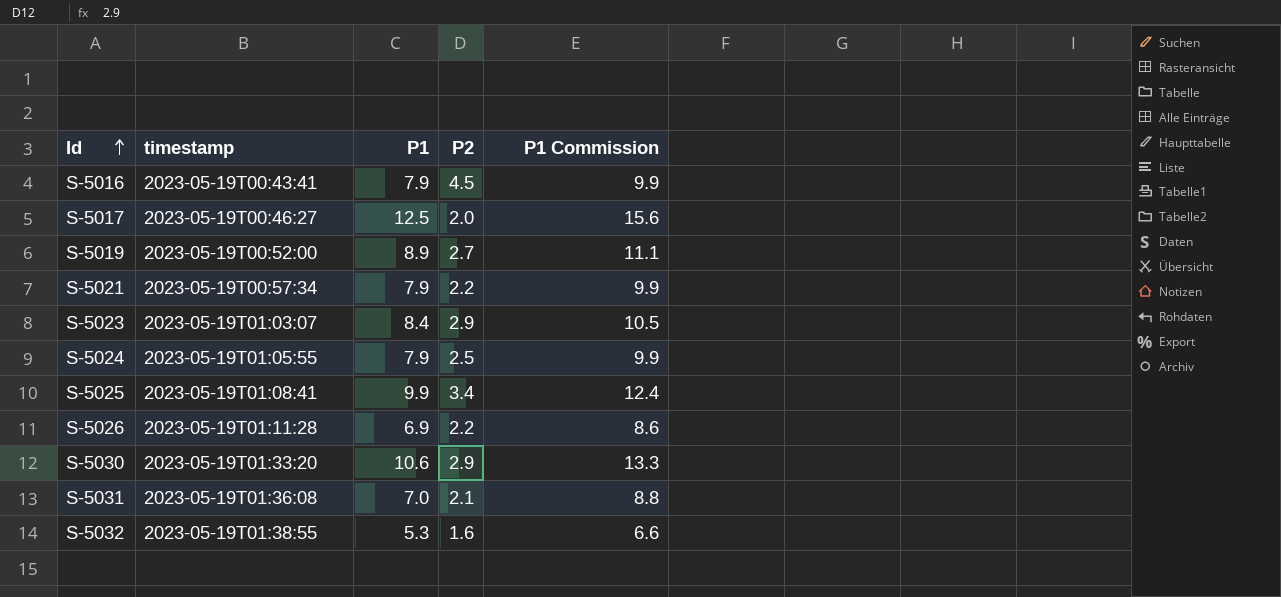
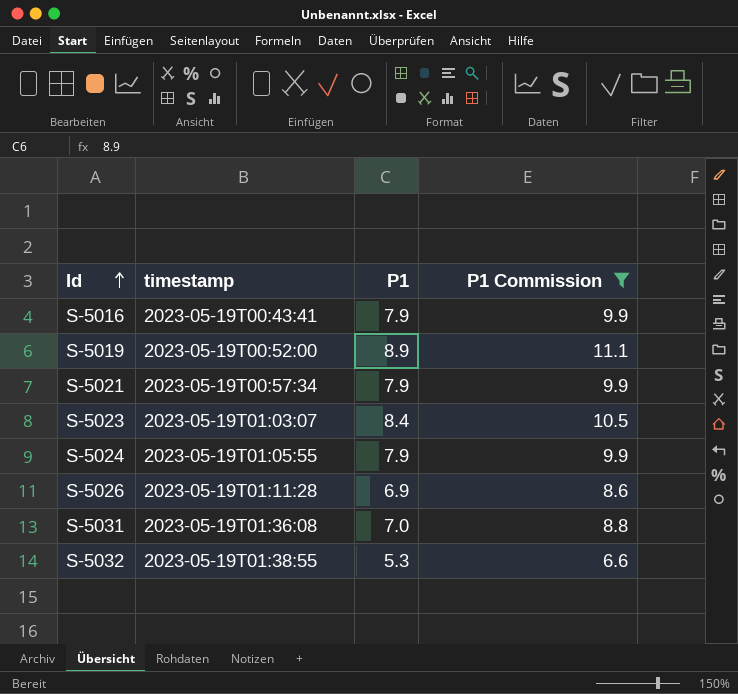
filter: none -> P1 Commission <= 11.1
column P2 | position: 4 -> none

